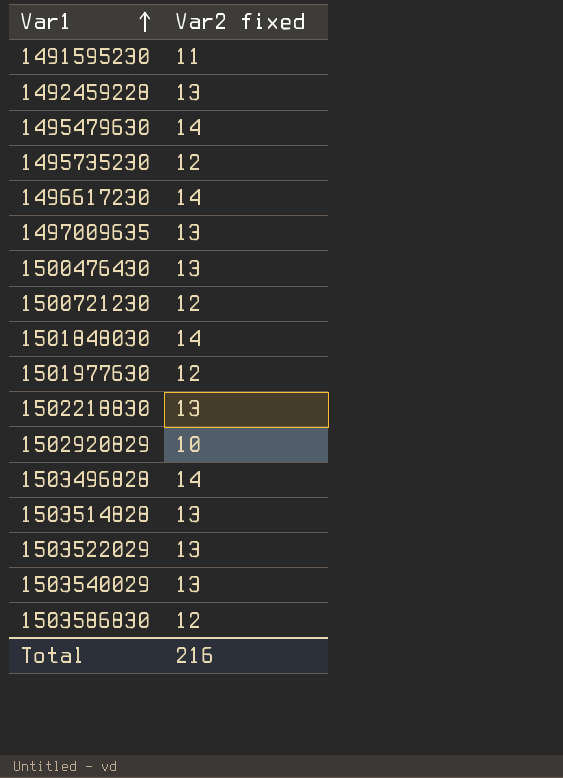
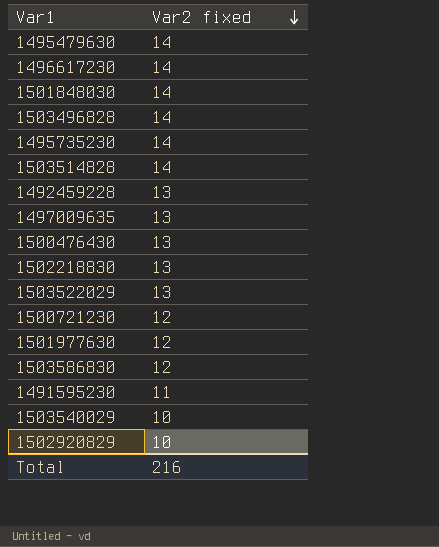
row order: Var1 ascending -> Var2 fixed descending
1495735230 | Var2 fixed: 12 -> 14
1503514828 | Var2 fixed: 13 -> 14
1503540029 | Var2 fixed: 13 -> 10

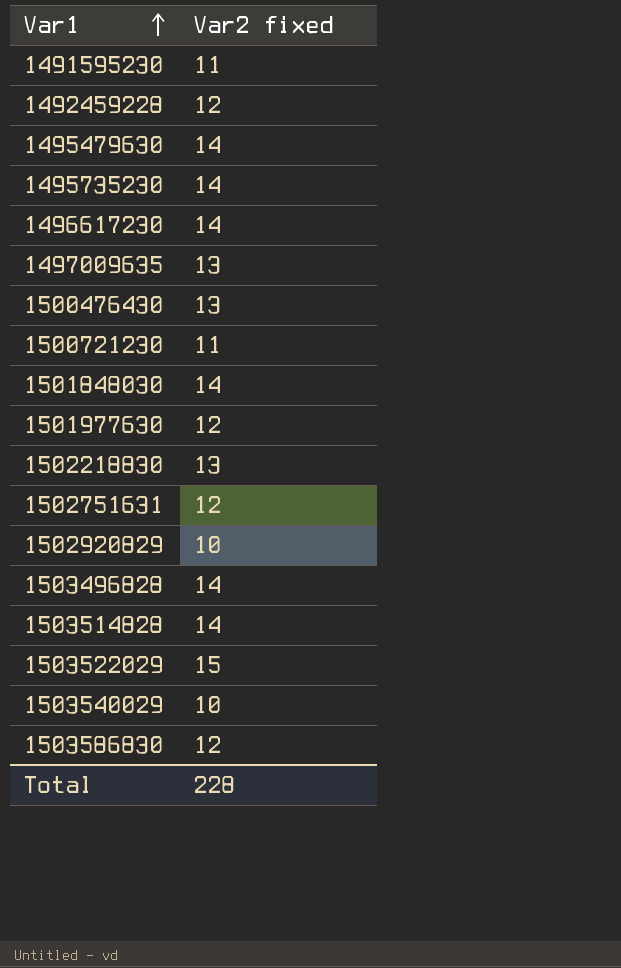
row order: Var2 fixed descending -> Var1 ascending
1492459228 | Var2 fixed: 13 -> 12
1500721230 | Var2 fixed: 12 -> 11
row 1502751631: none -> 12
1503522029 | Var2 fixed: 13 -> 15
Total | Var2 fixed: 216 -> 228

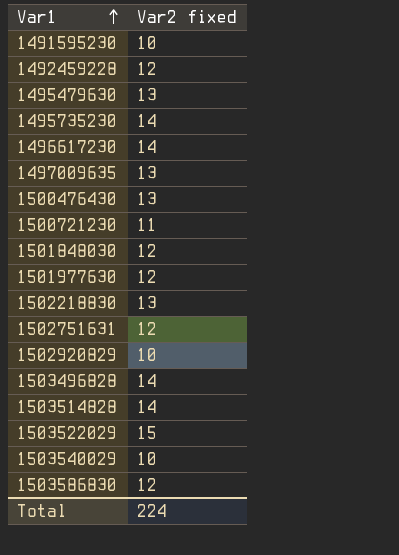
1491595230 | Var2 fixed: 11 -> 10
1495479630 | Var2 fixed: 14 -> 13
1501848030 | Var2 fixed: 14 -> 12
Total | Var2 fixed: 228 -> 224

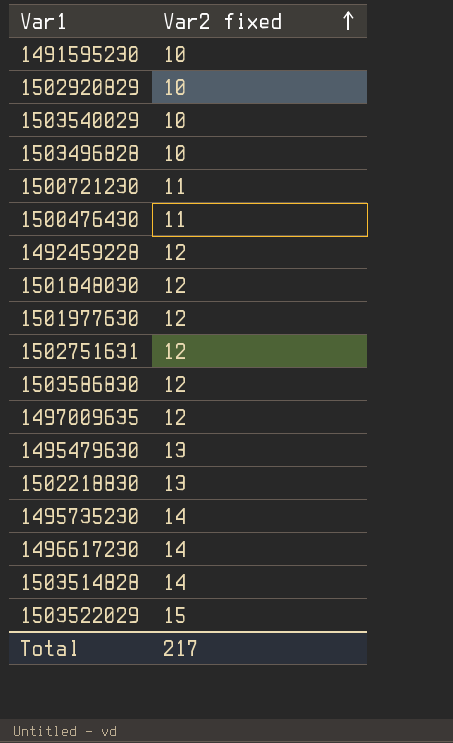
row order: Var1 ascending -> Var2 fixed ascending
1503496828 | Var2 fixed: 14 -> 10
1500476430 | Var2 fixed: 13 -> 11
1497009635 | Var2 fixed: 13 -> 12
Total | Var2 fixed: 224 -> 217

